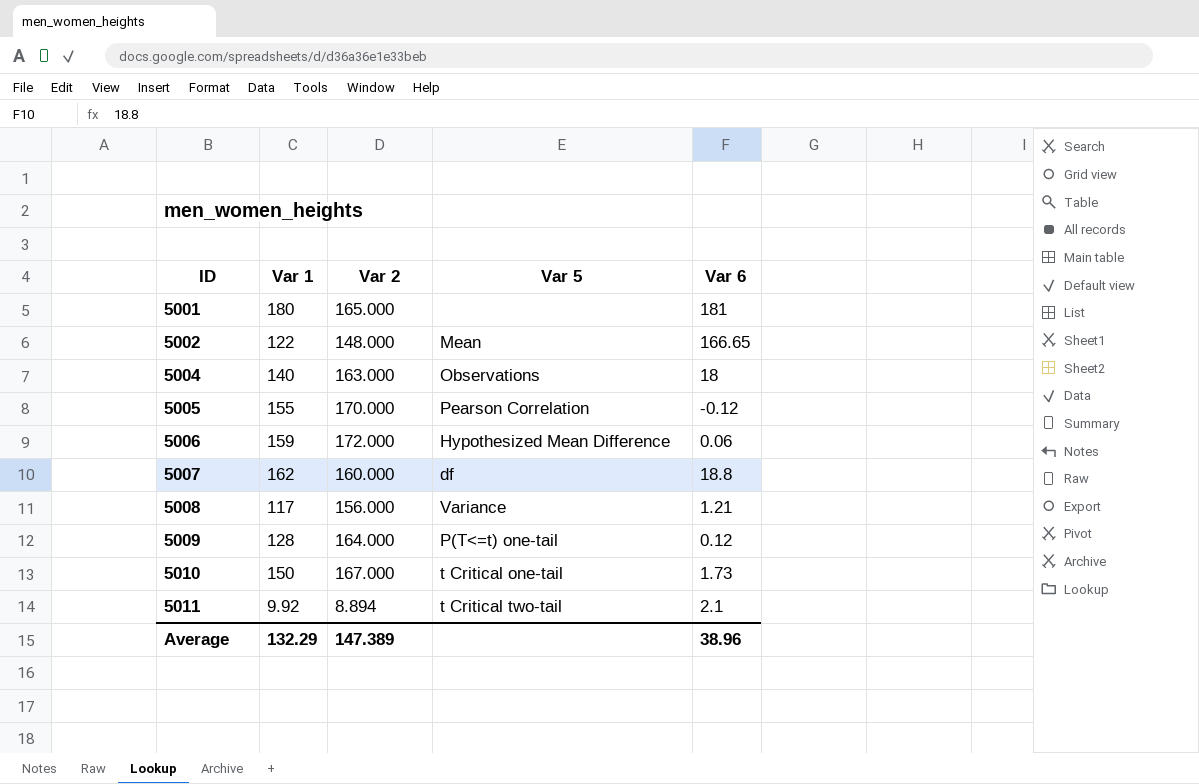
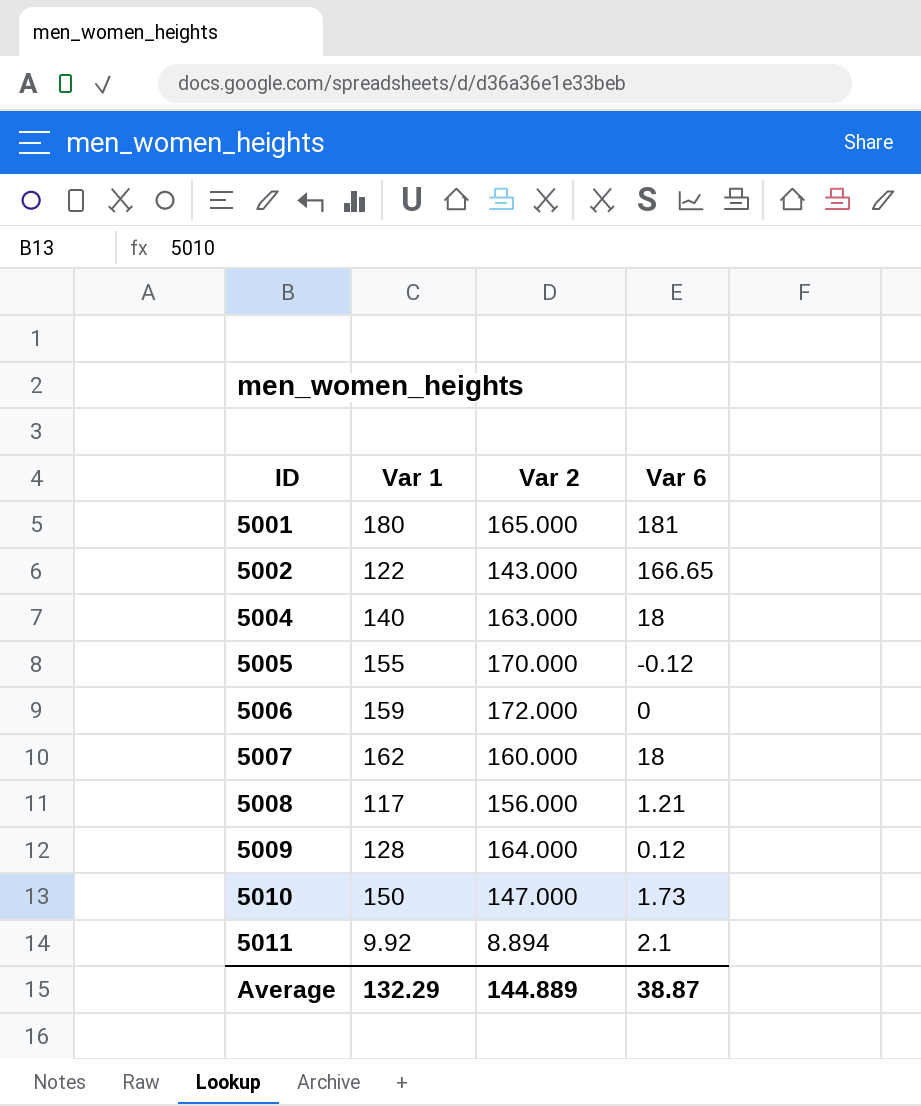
column Var 5 | position: 4 -> none
5002 | Var 2: 148.000 -> 143.000
5006 | Var 6: 0.06 -> 0
5007 | Var 6: 18.8 -> 18
5010 | Var 2: 167.000 -> 147.000
Average | Var 2: 147.389 -> 144.889
Average | Var 6: 38.96 -> 38.87

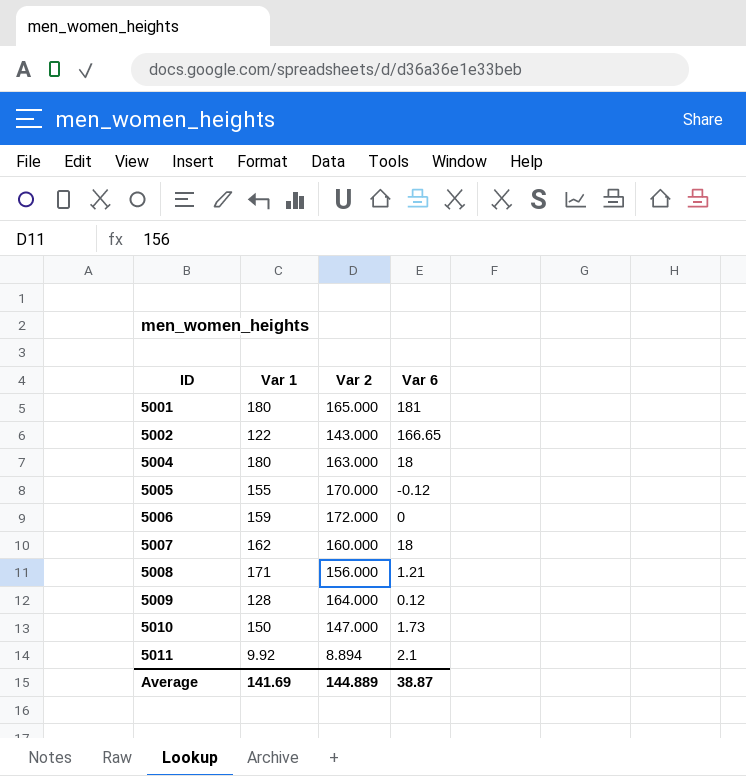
5004 | Var 1: 140 -> 180
5008 | Var 1: 117 -> 171
Average | Var 1: 132.29 -> 141.69

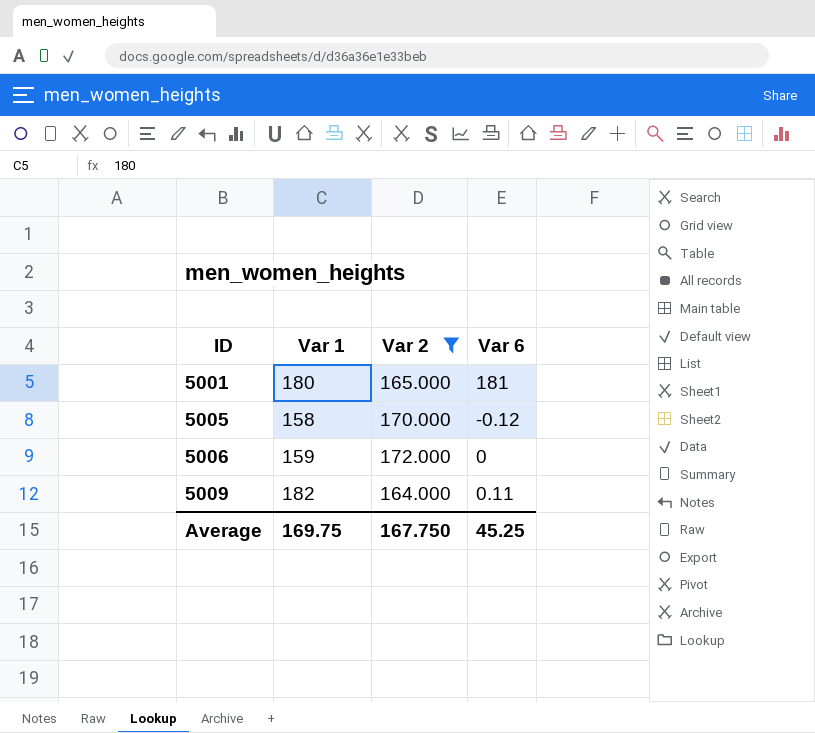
filter: none -> Var 2 >= 164.000
5005 | Var 1: 155 -> 158
5009 | Var 1: 128 -> 182
5009 | Var 6: 0.12 -> 0.11
Average | Var 1: 141.69 -> 169.75
Average | Var 2: 144.889 -> 167.750
Average | Var 6: 38.87 -> 45.25

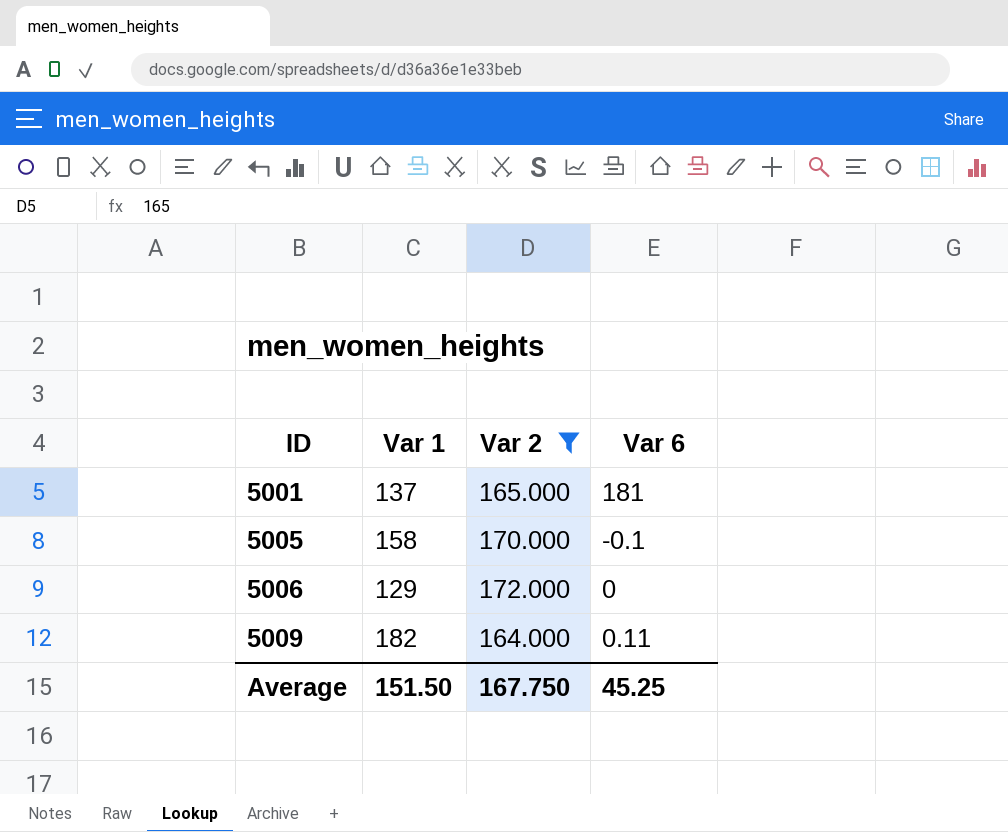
5001 | Var 1: 180 -> 137
5005 | Var 6: -0.12 -> -0.1
5006 | Var 1: 159 -> 129
Average | Var 1: 169.75 -> 151.50

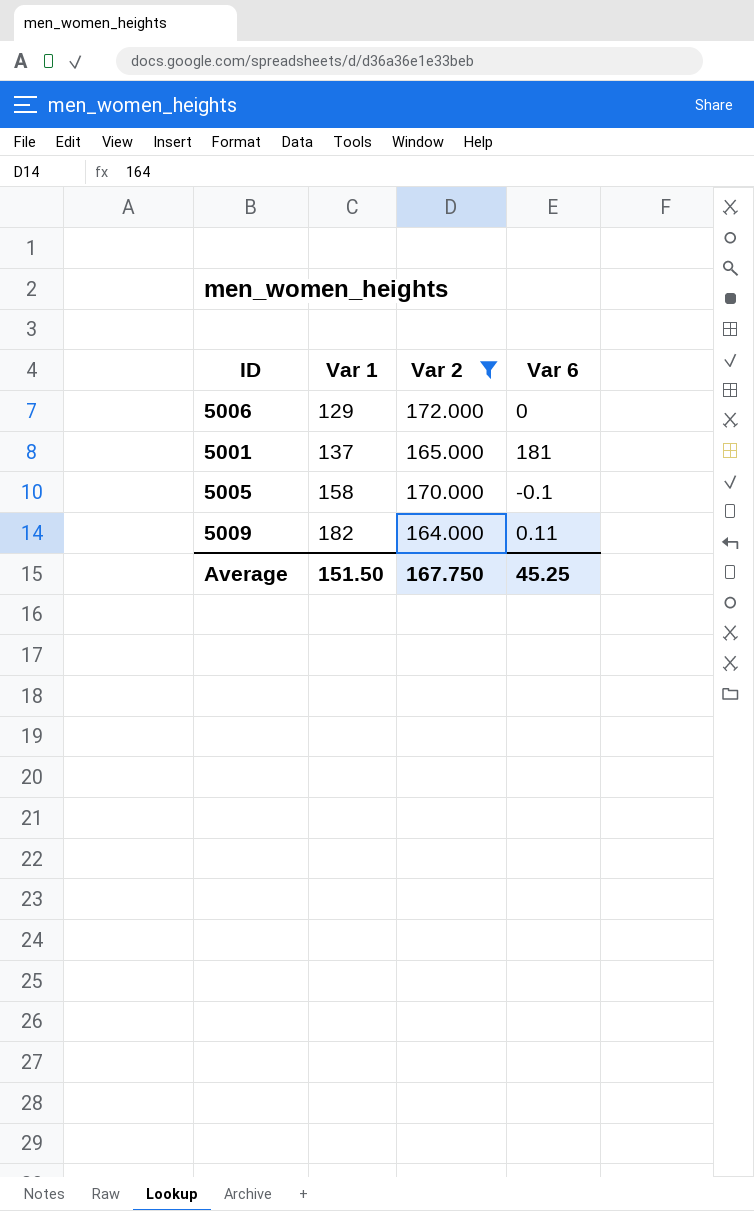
row order: ID ascending -> Var 1 ascending

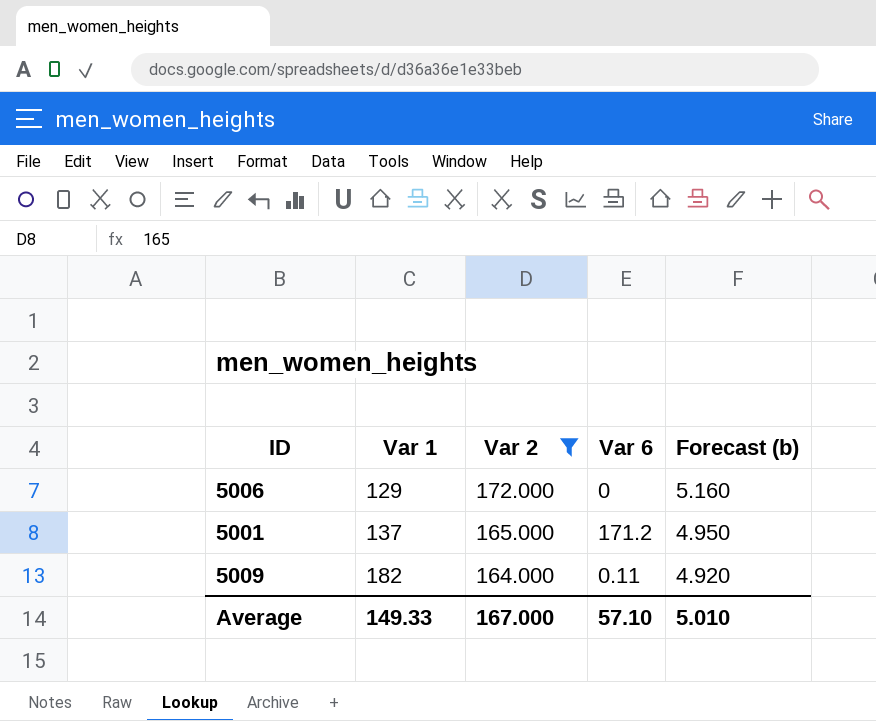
column Forecast (b) | formula: none -> [Var 2] * 0.03
row 5005: 158 | 170.000 | -0.1 -> none
5001 | Var 6: 181 -> 171.2
Average | Var 1: 151.50 -> 149.33
Average | Var 2: 167.750 -> 167.000
Average | Var 6: 45.25 -> 57.10

